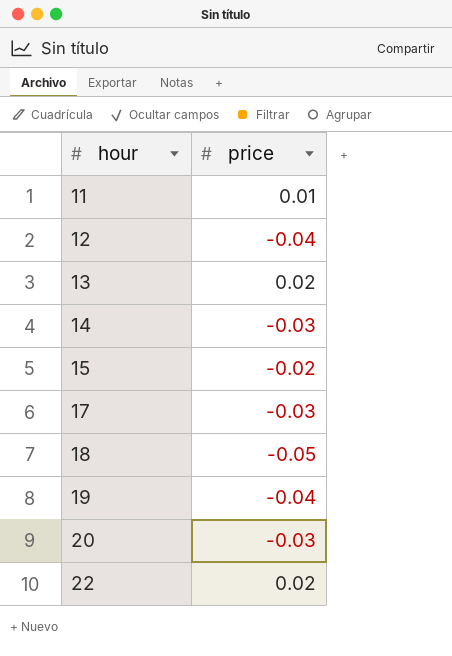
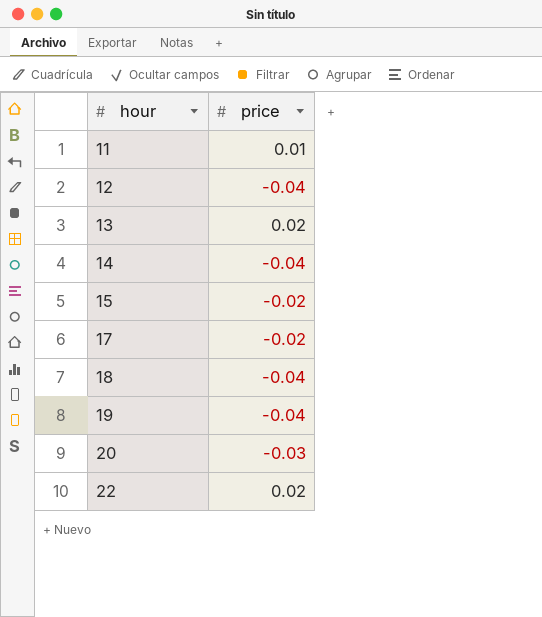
14 | price: -0.03 -> -0.04
17 | price: -0.03 -> -0.02
18 | price: -0.05 -> -0.04

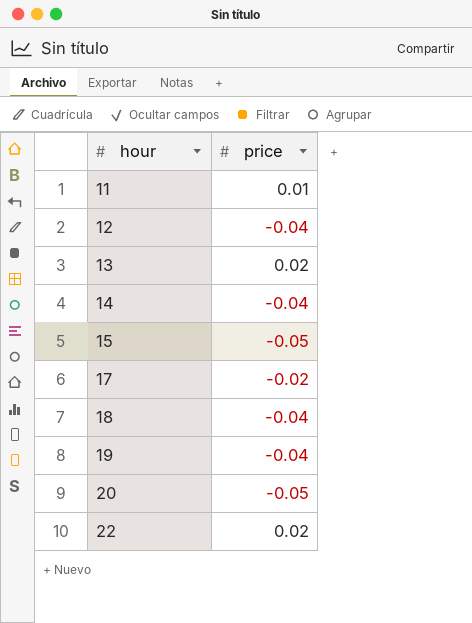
15 | price: -0.02 -> -0.05
20 | price: -0.03 -> -0.05

